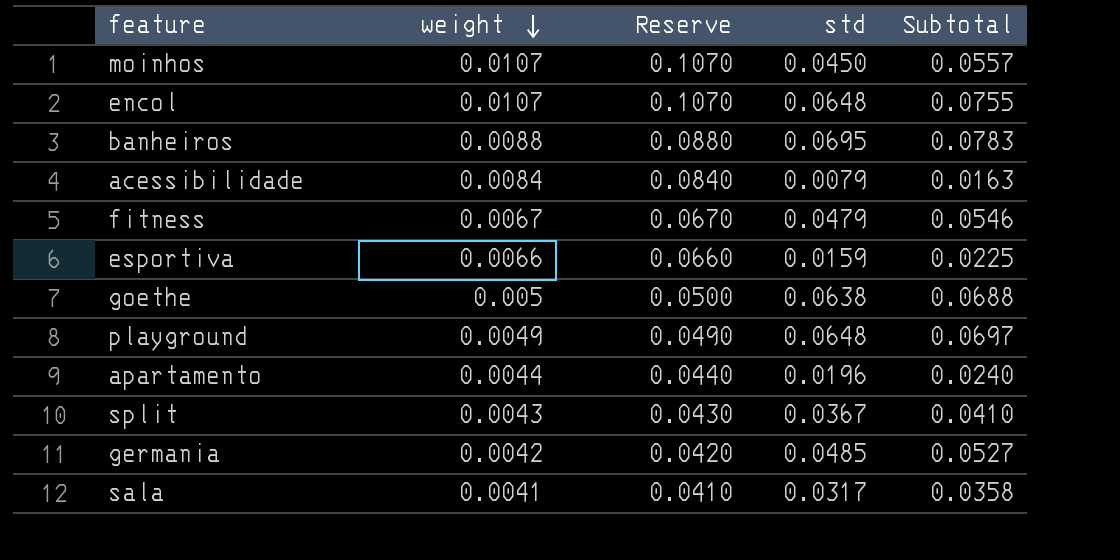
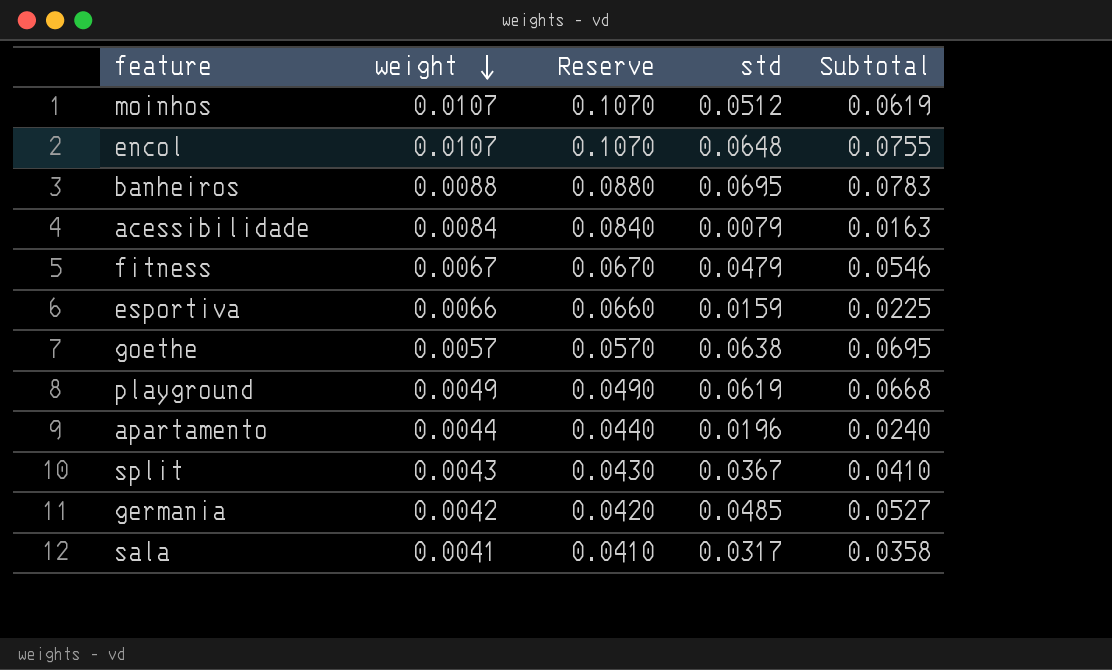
moinhos | std: 0.0450 -> 0.0512
moinhos | Subtotal: 0.0557 -> 0.0619
goethe | weight: 0.005 -> 0.0057
goethe | Reserve: 0.0500 -> 0.0570
goethe | Subtotal: 0.0688 -> 0.0695
playground | std: 0.0648 -> 0.0619
playground | Subtotal: 0.0697 -> 0.0668

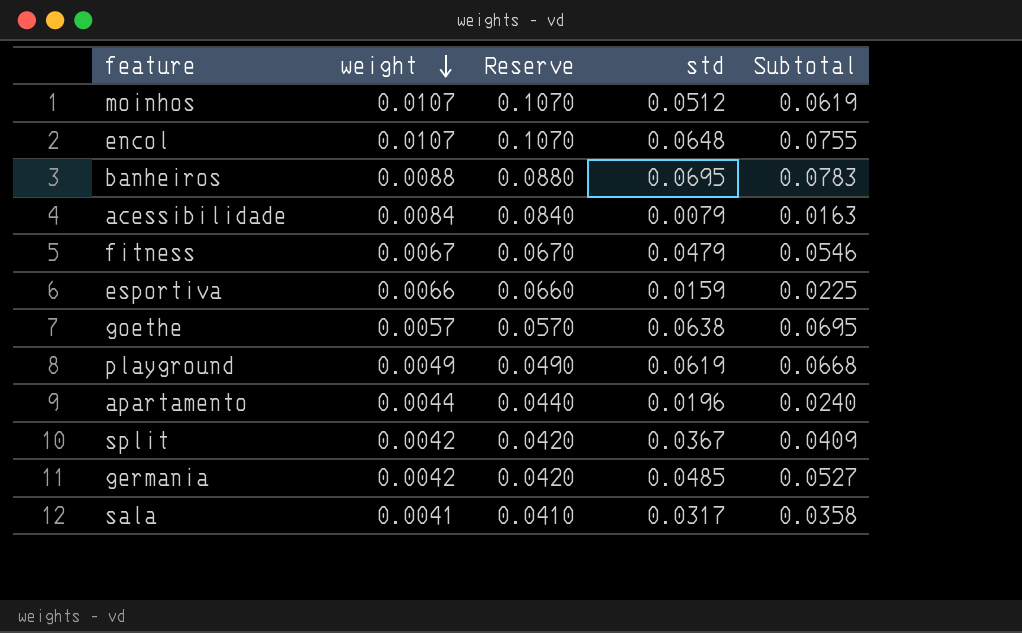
split | weight: 0.0043 -> 0.0042
split | Reserve: 0.0430 -> 0.0420
split | Subtotal: 0.0410 -> 0.0409

